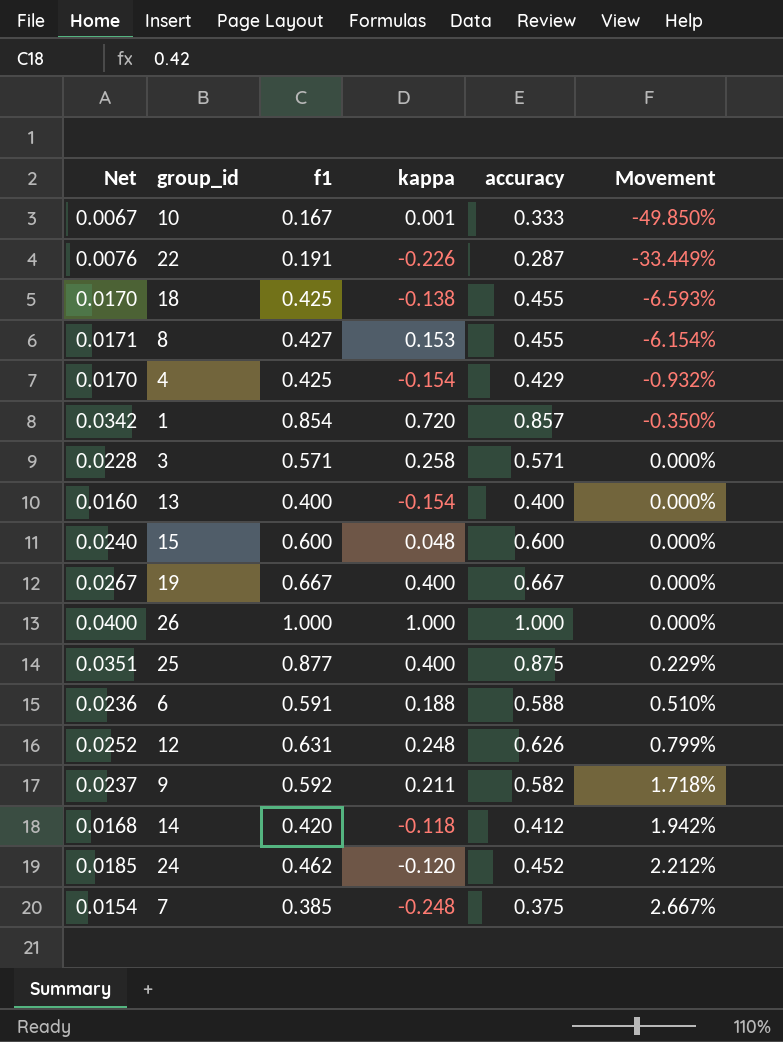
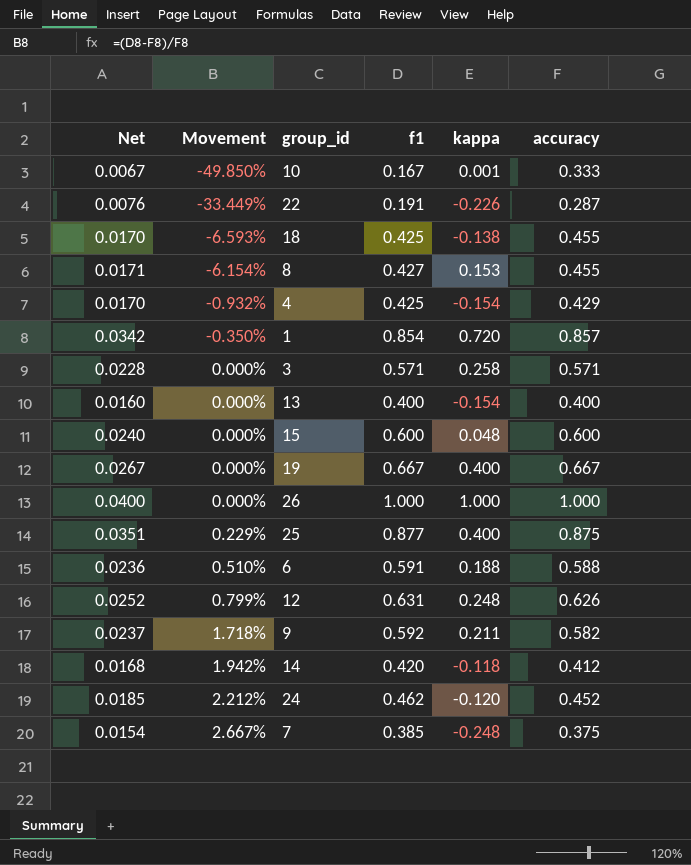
column Movement | position: 6 -> 2

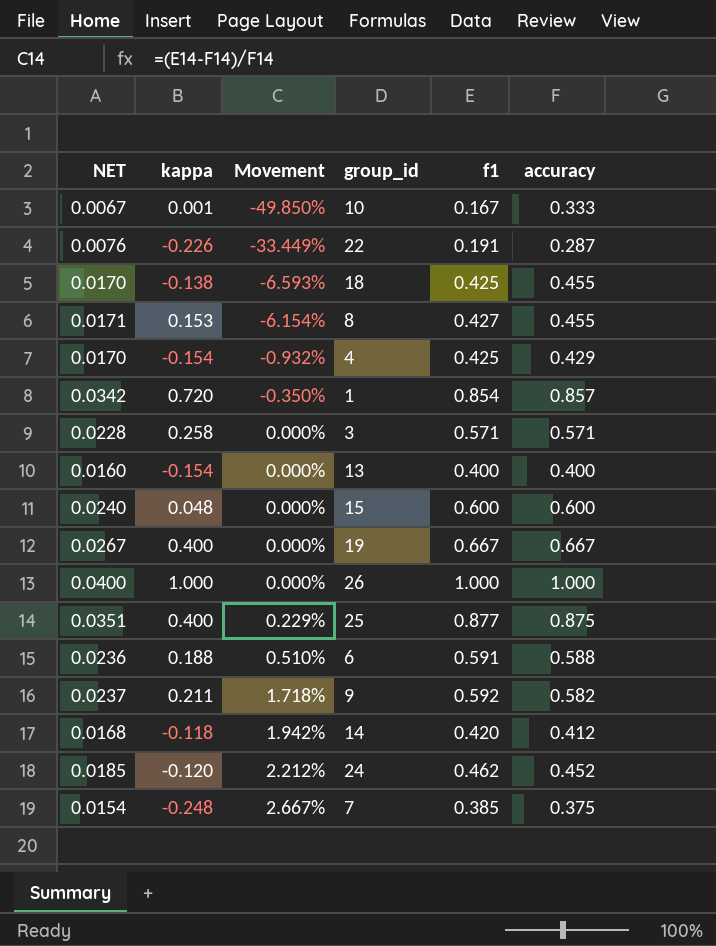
column name: Net -> NET
column kappa | position: 5 -> 2
row 12: 0.0252 | 0.799% | 0.631 | 0.248 | 0.626 -> none

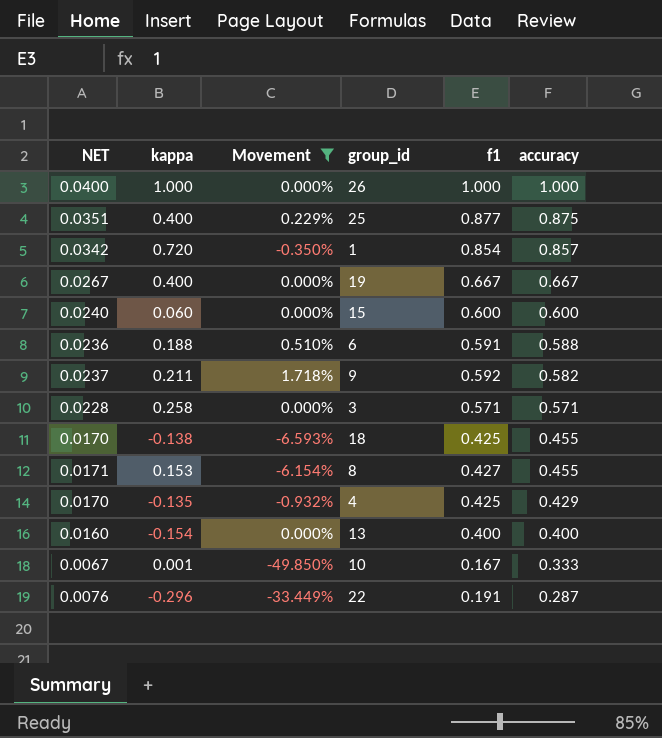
filter: none -> Movement <= 1.718%
row order: Movement ascending -> accuracy descending
15 | kappa: 0.048 -> 0.060
4 | kappa: -0.154 -> -0.135
22 | kappa: -0.226 -> -0.296

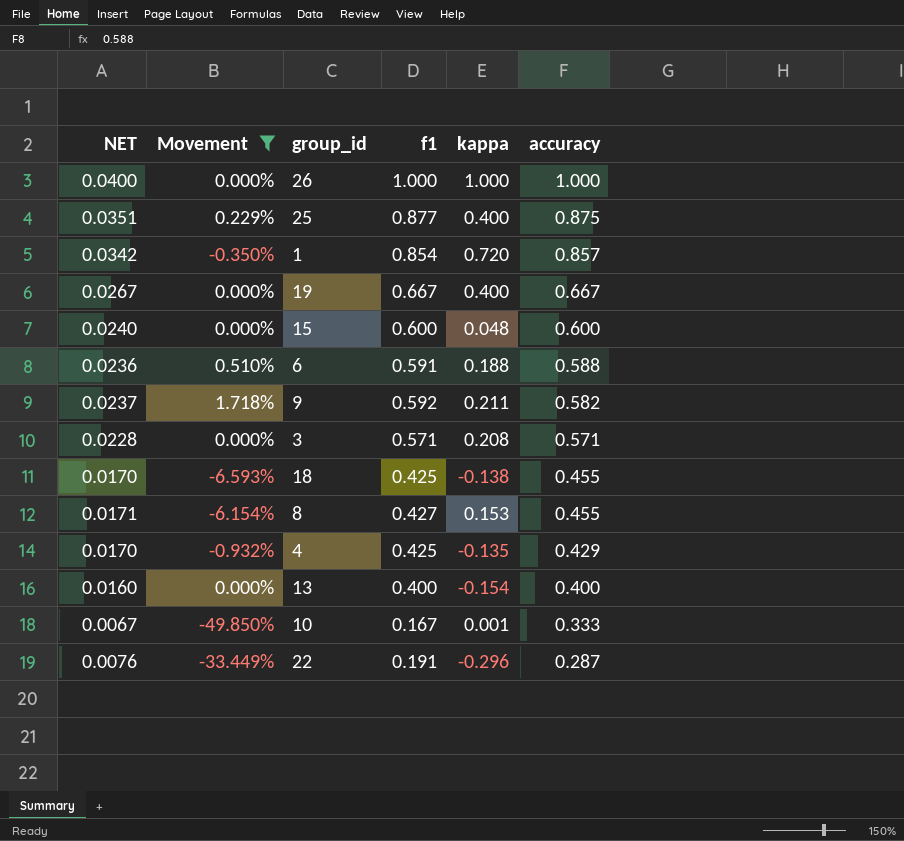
column kappa | position: 2 -> 5
15 | kappa: 0.060 -> 0.048
3 | kappa: 0.258 -> 0.208

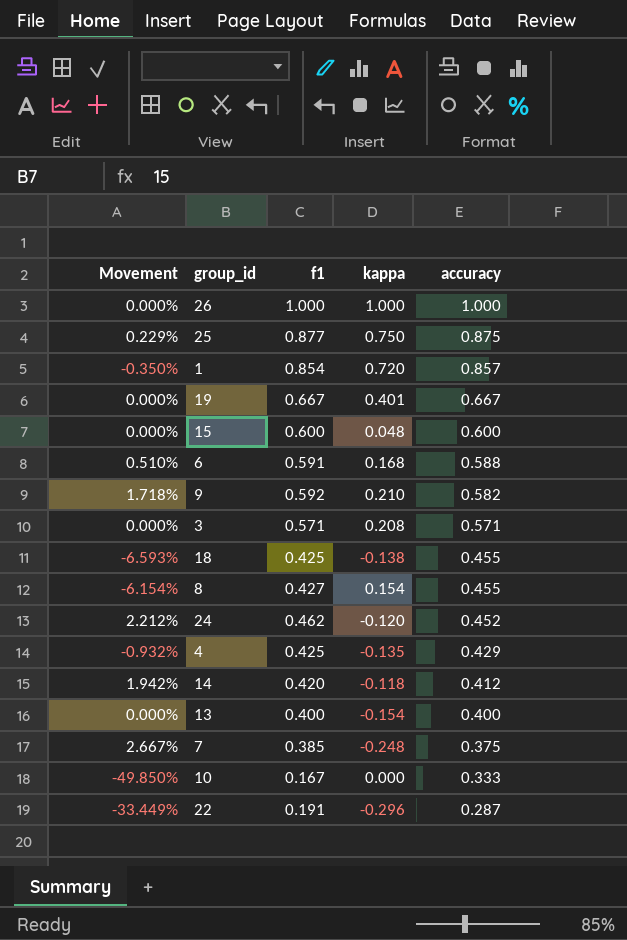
filter: Movement <= 1.718% -> none
column NET | formula: [f1] * 0.04 -> none
25 | kappa: 0.400 -> 0.750
19 | kappa: 0.400 -> 0.401
6 | kappa: 0.188 -> 0.168
9 | kappa: 0.211 -> 0.210
8 | kappa: 0.153 -> 0.154
10 | kappa: 0.001 -> 0.000

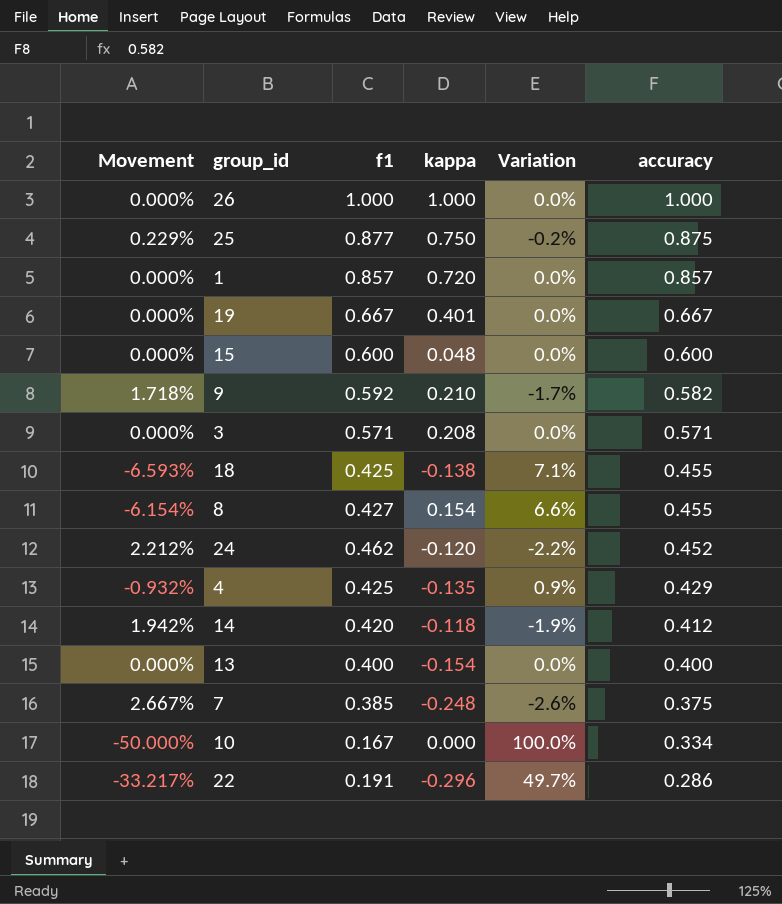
column Variation | formula: none -> ([accuracy] - [f1]) / [f1]
row 6: 0.510% | 0.591 | 0.168 | 0.588 -> none
1 | Movement: -0.350% -> 0.000%
1 | f1: 0.854 -> 0.857
10 | Movement: -49.850% -> -50.000%
10 | accuracy: 0.333 -> 0.334
22 | Movement: -33.449% -> -33.217%
22 | accuracy: 0.287 -> 0.286

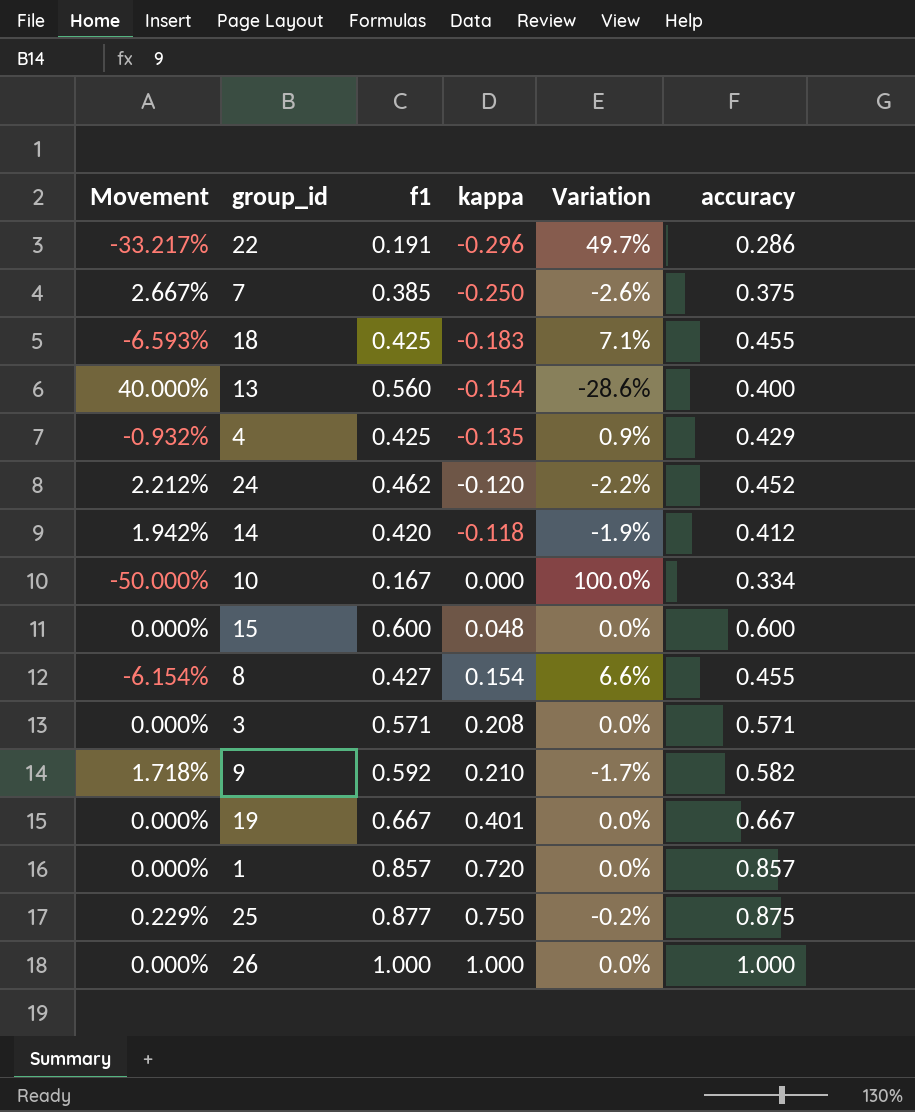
row order: accuracy descending -> kappa ascending
7 | kappa: -0.248 -> -0.250
18 | kappa: -0.138 -> -0.183
13 | Movement: 0.000% -> 40.000%
13 | f1: 0.400 -> 0.560
13 | Variation: 0.0% -> -28.6%

